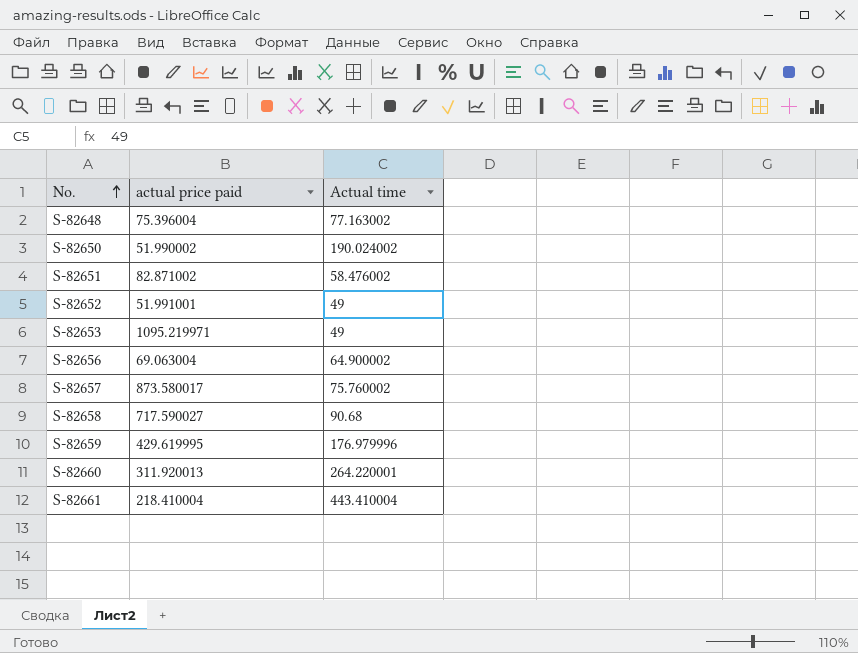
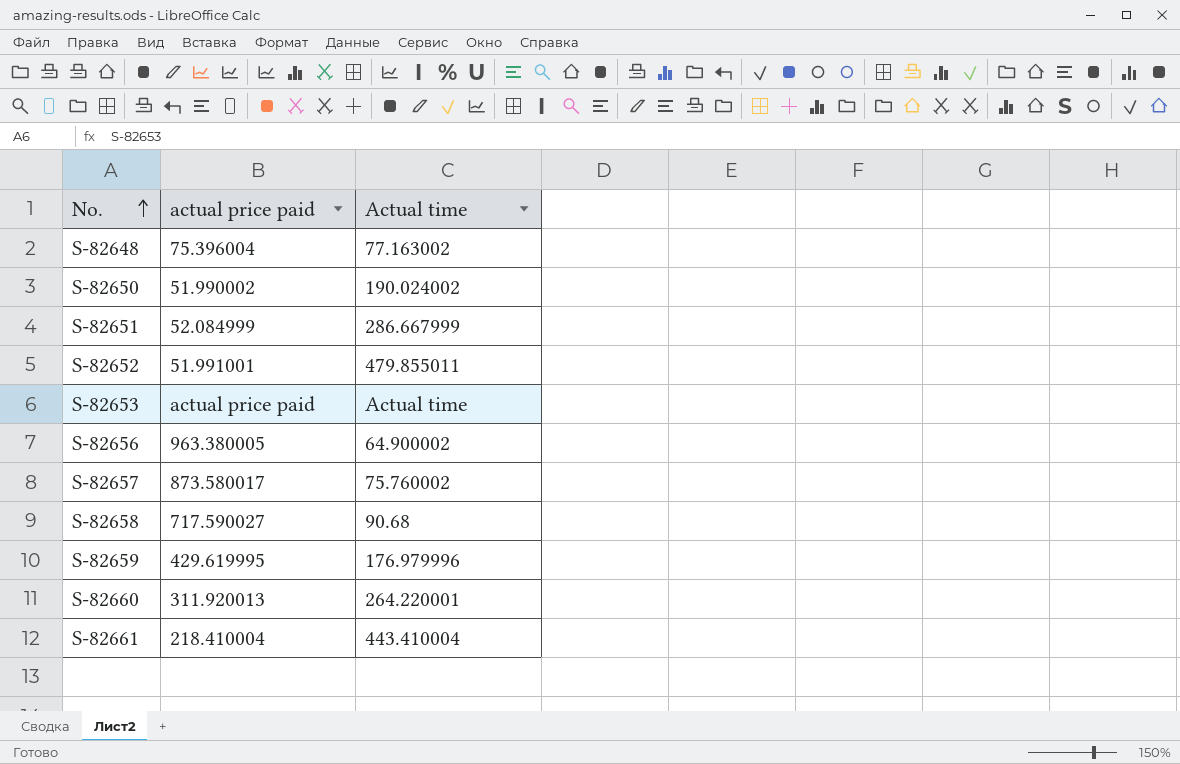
S-82651 | actual price paid: 82.871002 -> 52.084999
S-82651 | Actual time: 58.476002 -> 286.667999
S-82652 | Actual time: 49 -> 479.855011
S-82653 | actual price paid: 1095.219971 -> actual price paid
S-82653 | Actual time: 49 -> Actual time
S-82656 | actual price paid: 69.063004 -> 963.380005

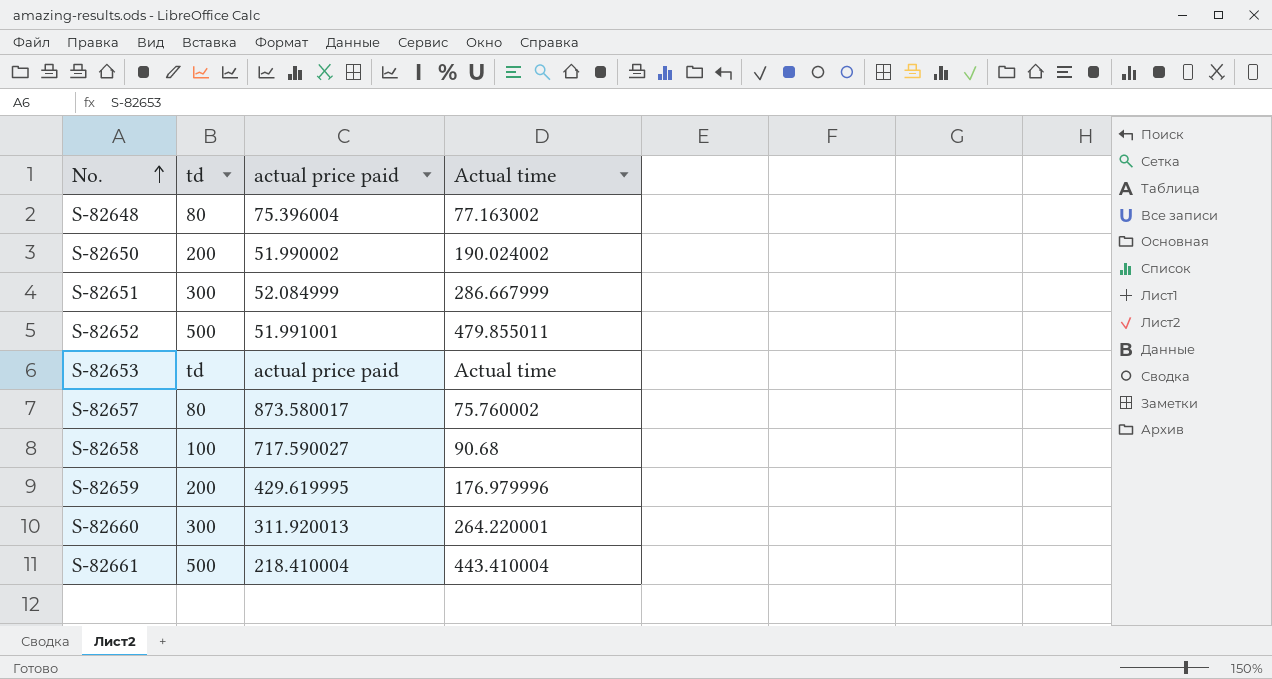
column td | position: none -> 2
row S-82656: 963.380005 | 64.900002 -> none

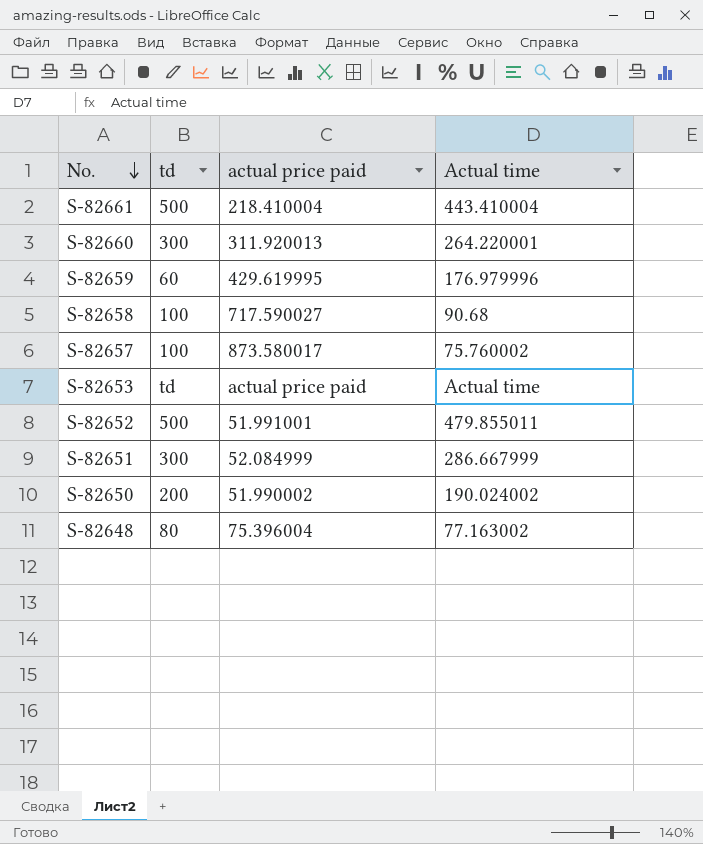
row order: No. ascending -> No. descending
S-82659 | td: 200 -> 60
S-82657 | td: 80 -> 100

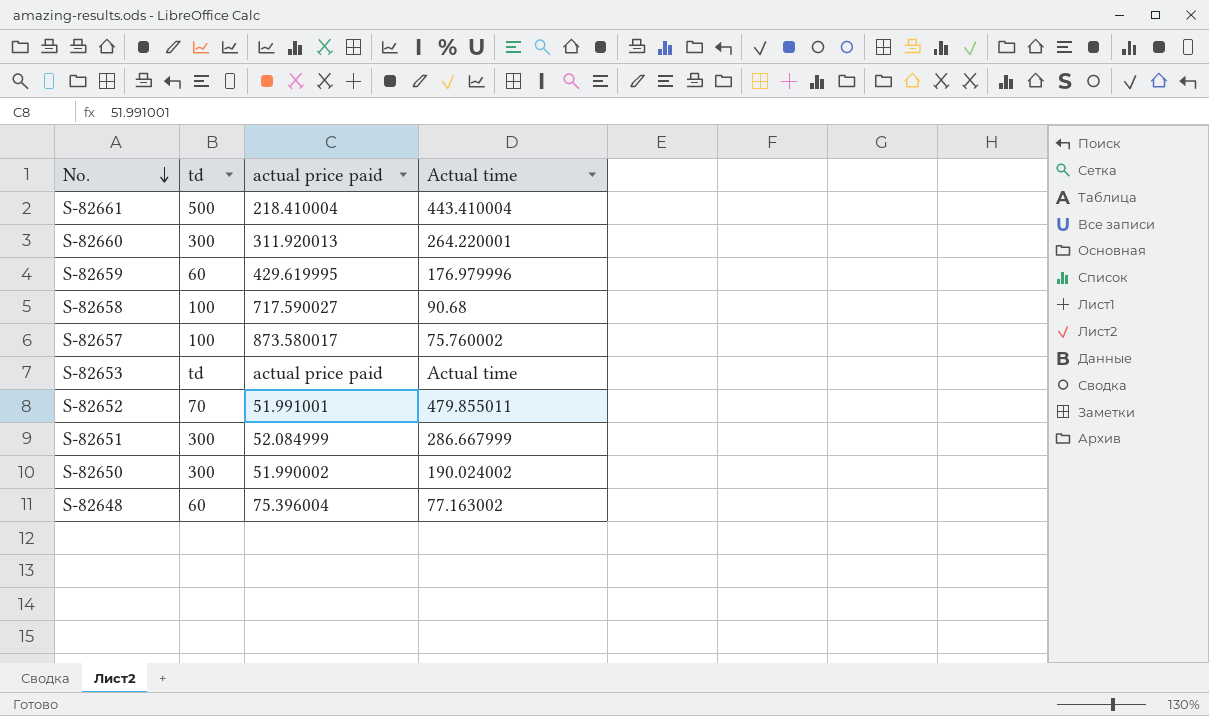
S-82652 | td: 500 -> 70
S-82650 | td: 200 -> 300
S-82648 | td: 80 -> 60

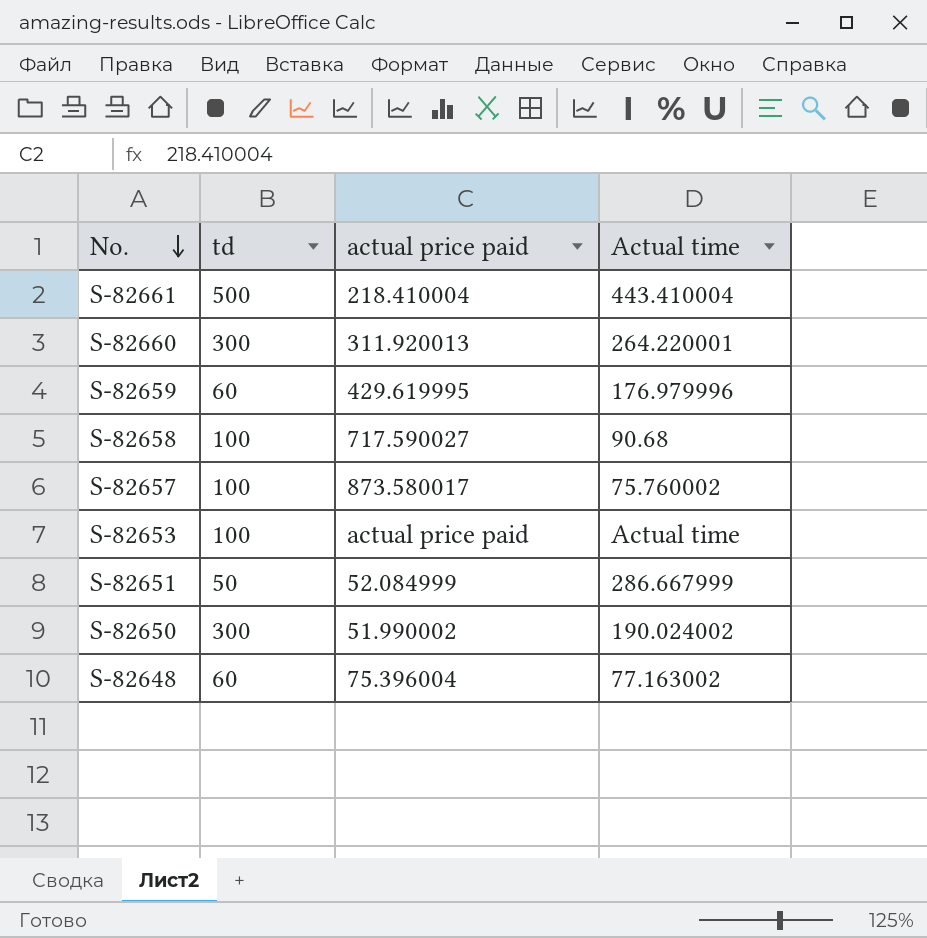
row S-82652: 70 | 51.991001 | 479.855011 -> none
S-82653 | td: td -> 100
S-82651 | td: 300 -> 50

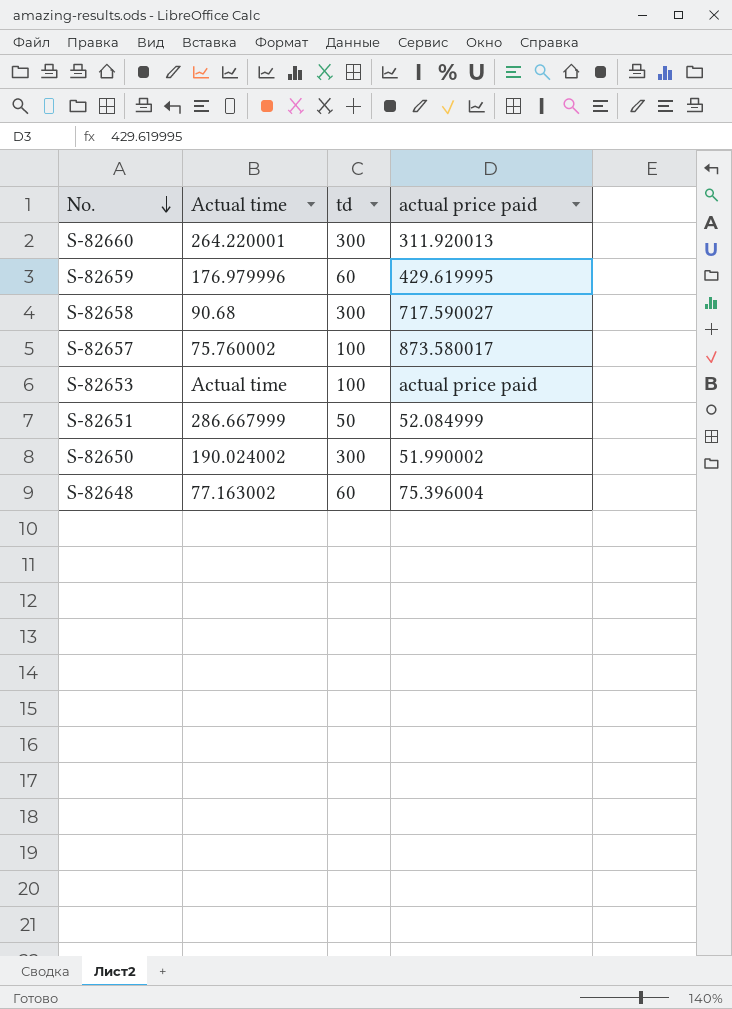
column Actual time | position: 4 -> 2
row S-82661: 500 | 218.410004 | 443.410004 -> none
S-82658 | td: 100 -> 300

